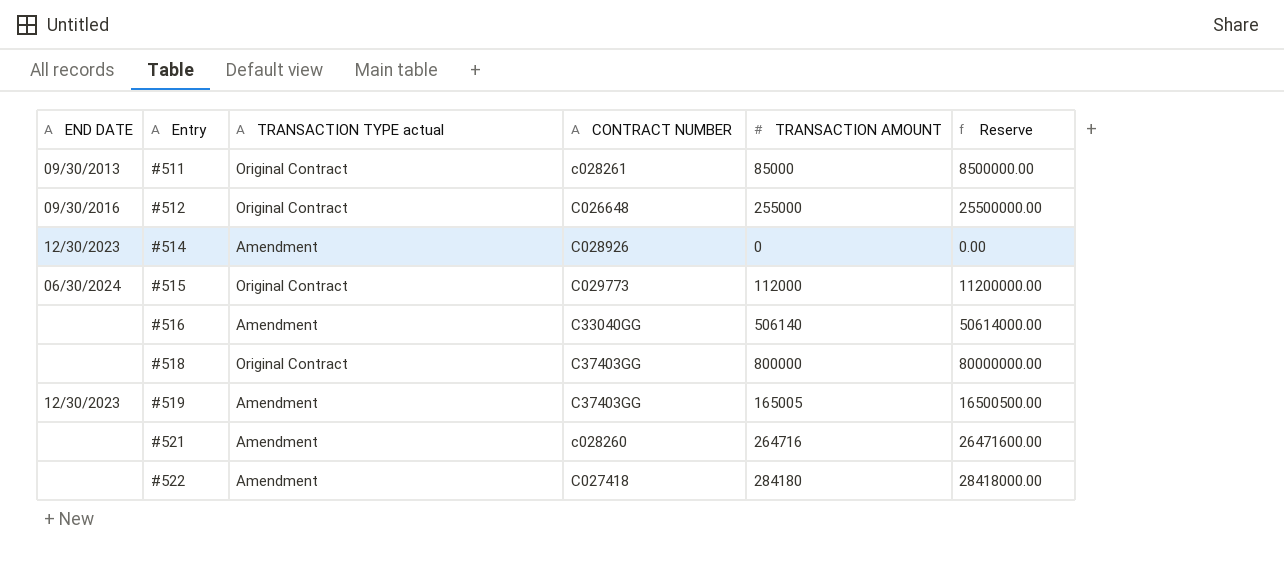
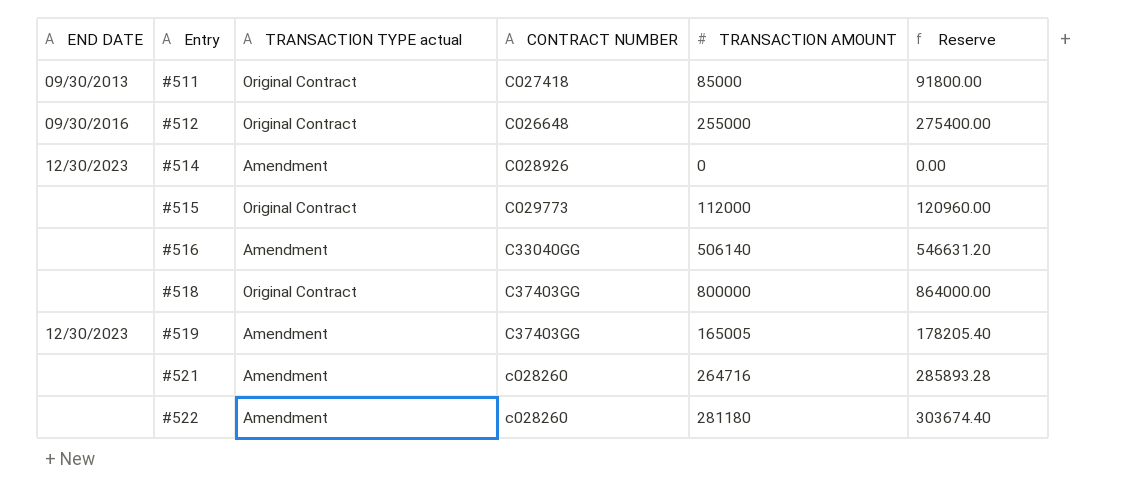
column Reserve | formula: [TRANSACTION AMOUNT] * 100 -> [TRANSACTION AMOUNT] * 1.08
#511 | CONTRACT NUMBER: c028261 -> C027418
#515 | END DATE: 06/30/2024 -> none
#522 | CONTRACT NUMBER: C027418 -> c028260
#522 | TRANSACTION AMOUNT: 284180 -> 281180

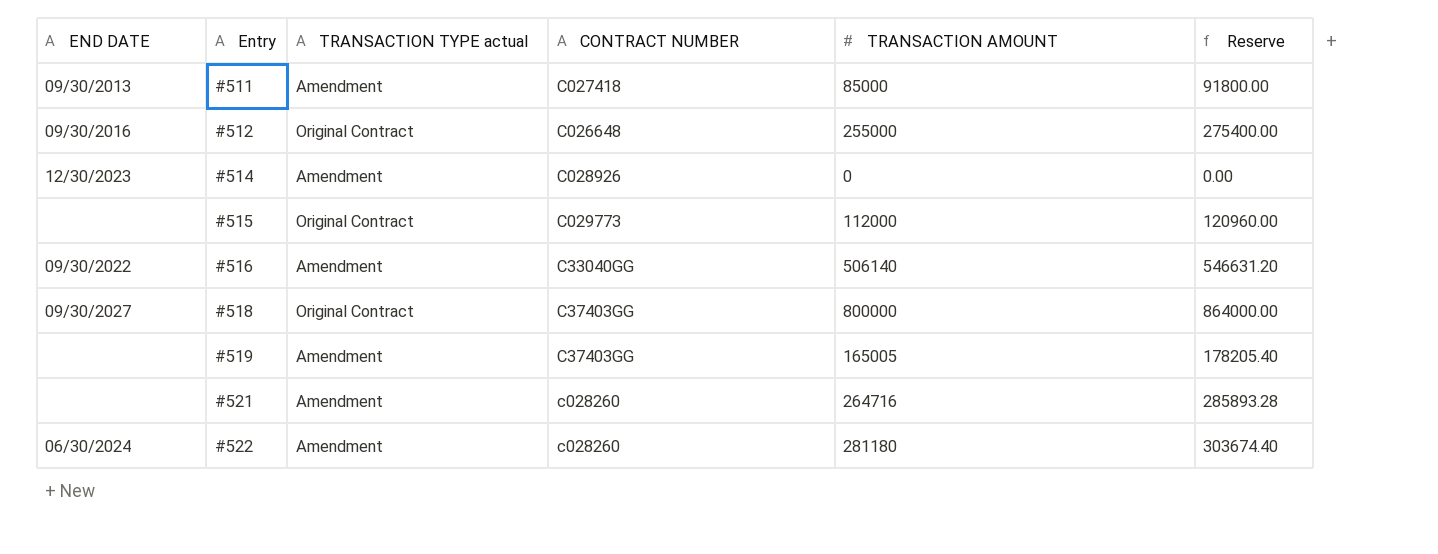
#511 | TRANSACTION TYPE actual: Original Contract -> Amendment
#516 | END DATE: none -> 09/30/2022
#518 | END DATE: none -> 09/30/2027
#519 | END DATE: 12/30/2023 -> none
#522 | END DATE: none -> 06/30/2024

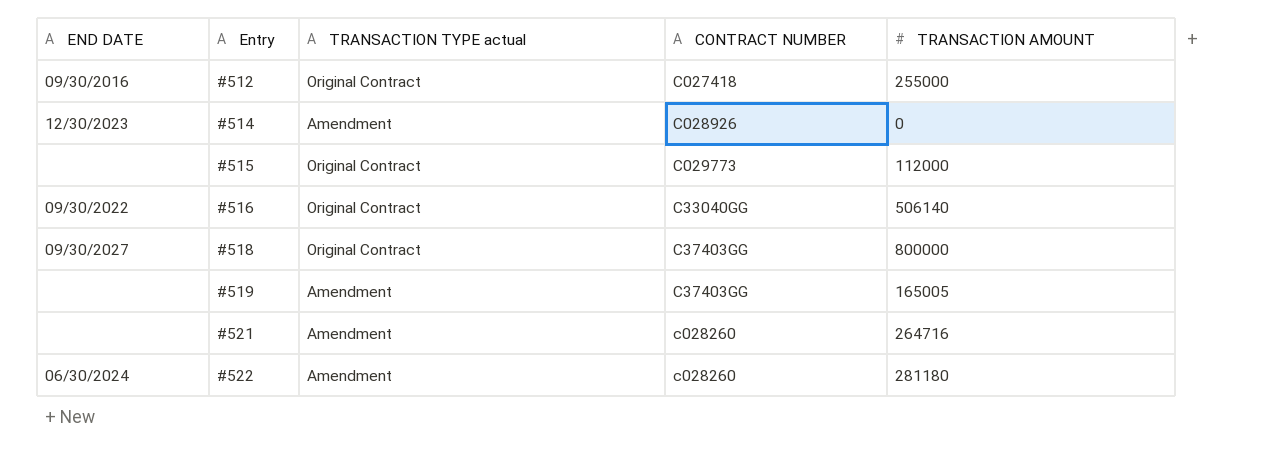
column Reserve | formula: [TRANSACTION AMOUNT] * 1.08 -> none
row #511: 09/30/2013 | Amendment | C027418 | 85000 | 91800.00 -> none
#512 | CONTRACT NUMBER: C026648 -> C027418
#516 | TRANSACTION TYPE actual: Amendment -> Original Contract

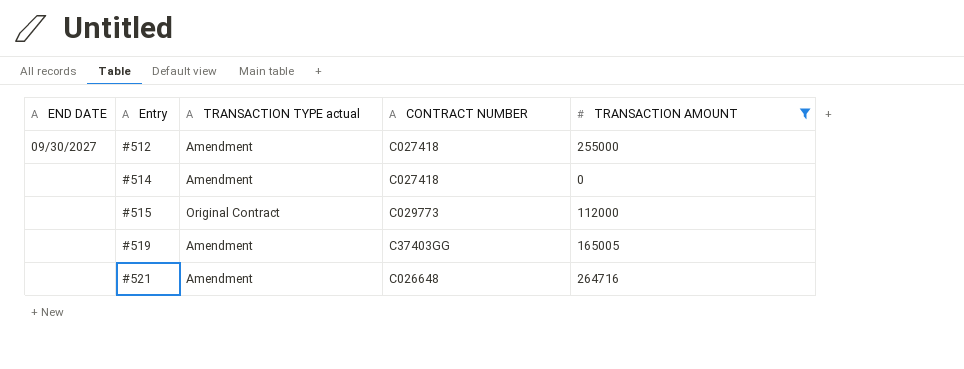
filter: none -> TRANSACTION AMOUNT <= 264716
#512 | END DATE: 09/30/2016 -> 09/30/2027
#512 | TRANSACTION TYPE actual: Original Contract -> Amendment
#514 | END DATE: 12/30/2023 -> none
#514 | CONTRACT NUMBER: C028926 -> C027418
#521 | CONTRACT NUMBER: c028260 -> C026648

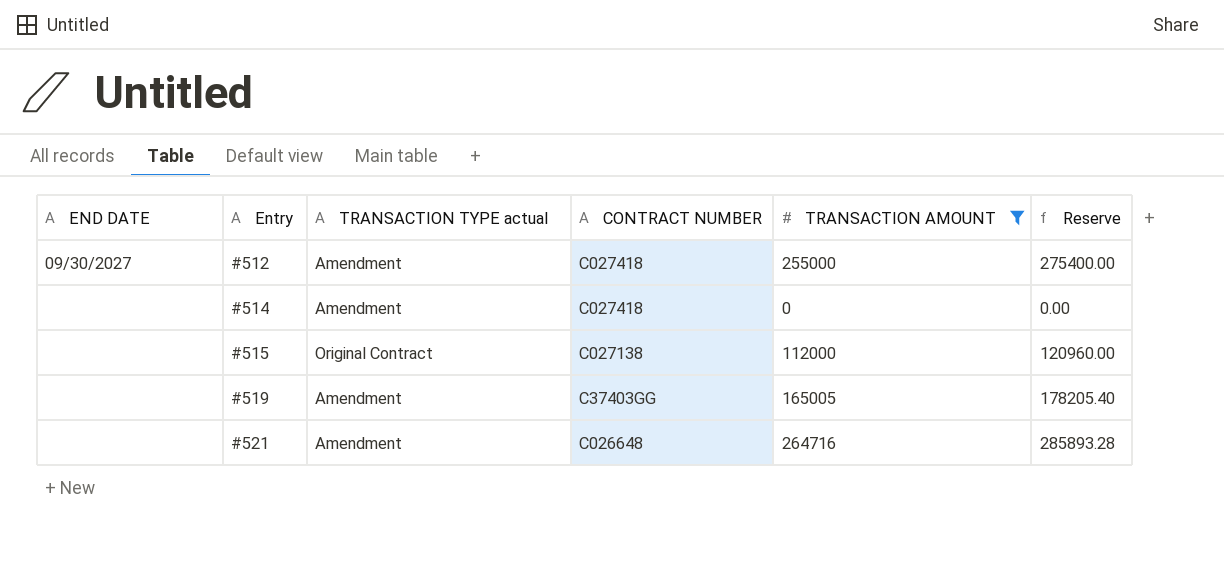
column Reserve | formula: none -> [TRANSACTION AMOUNT] * 1.08
#515 | CONTRACT NUMBER: C029773 -> C027138

